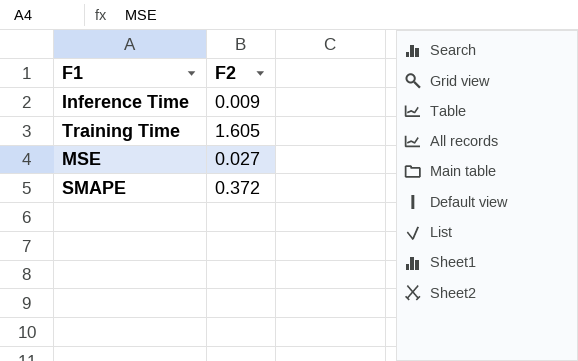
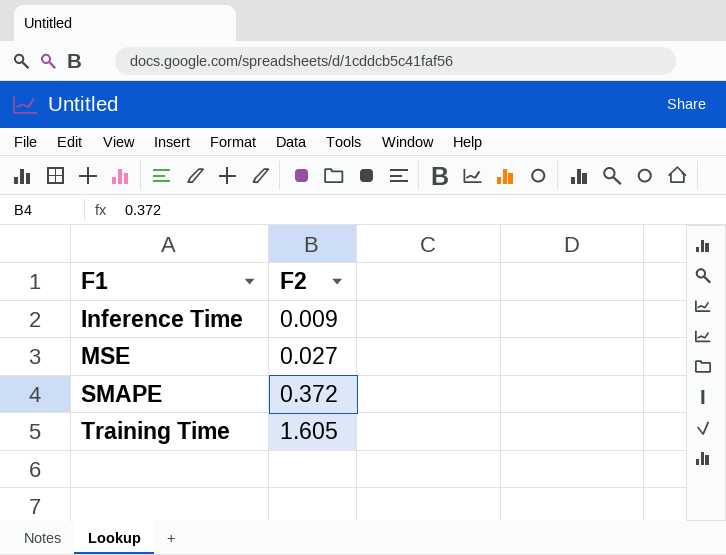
row order: none -> F1 ascending

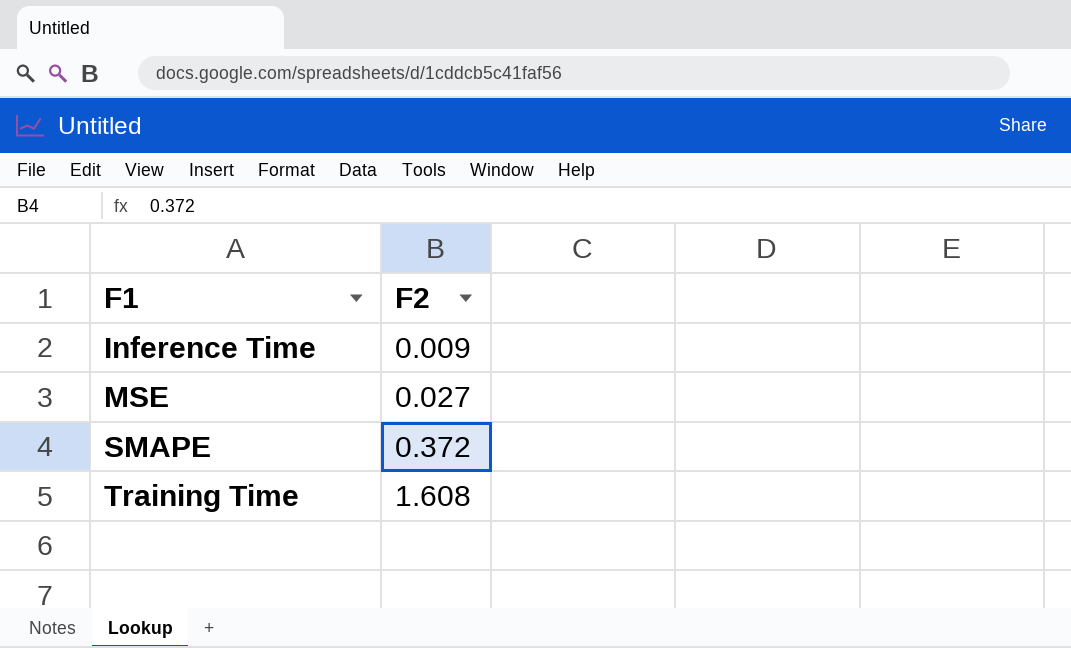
Training Time | F2: 1.605 -> 1.608

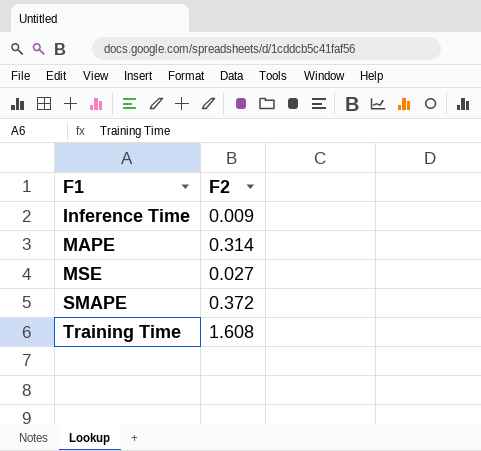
row MAPE: none -> 0.314

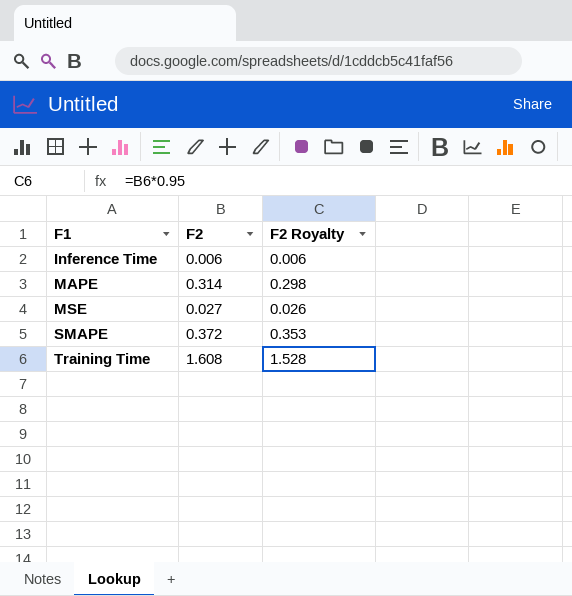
column F2 Royalty | formula: none -> [F2] * 0.95
Inference Time | F2: 0.009 -> 0.006

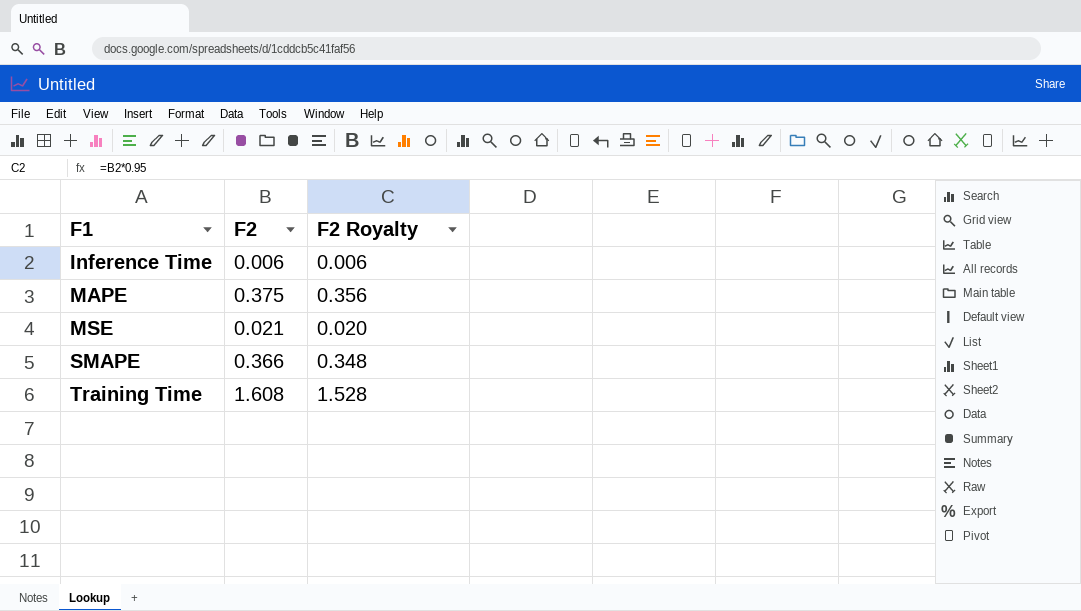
MAPE | F2: 0.314 -> 0.375
MAPE | F2 Royalty: 0.298 -> 0.356
MSE | F2: 0.027 -> 0.021
MSE | F2 Royalty: 0.026 -> 0.020
SMAPE | F2: 0.372 -> 0.366
SMAPE | F2 Royalty: 0.353 -> 0.348

